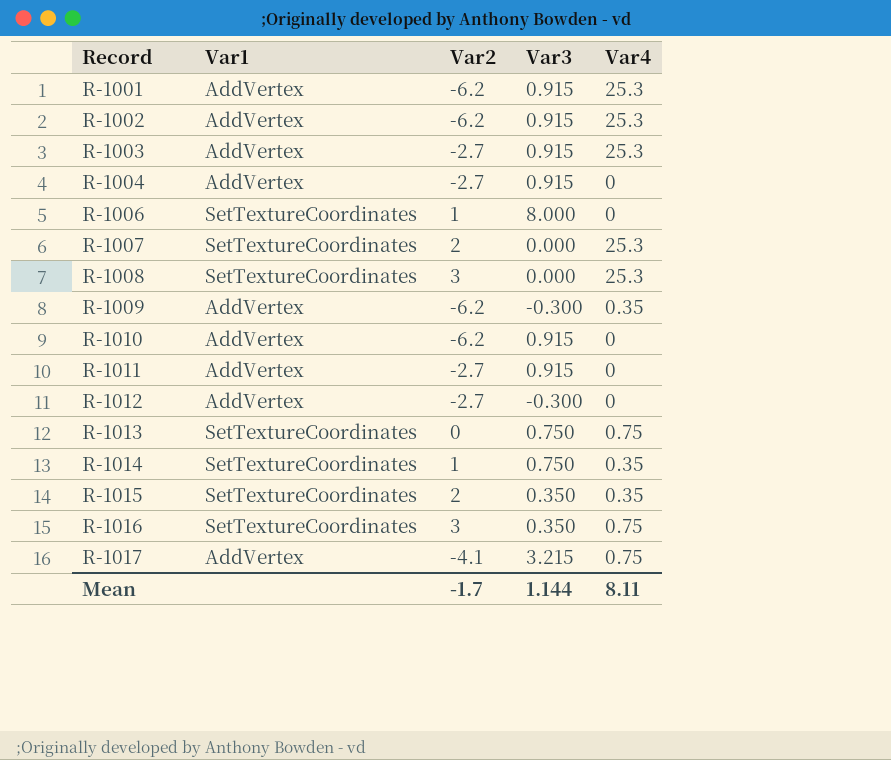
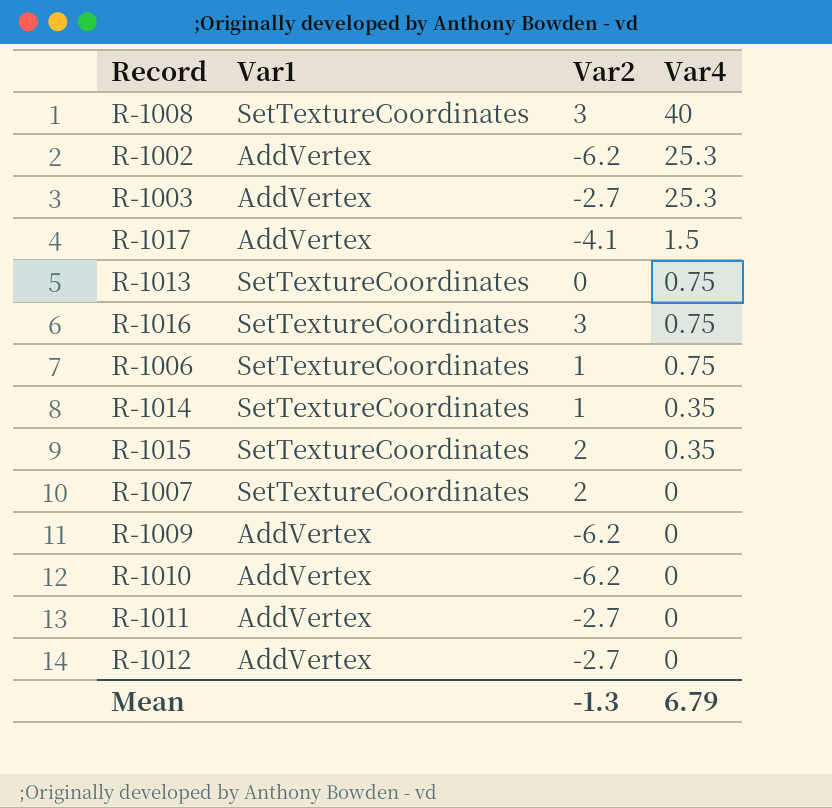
row order: Record ascending -> Var4 descending
column Var3 | position: 4 -> none
row R-1001: AddVertex | -6.2 | 0.915 | 25.3 -> none
row R-1004: AddVertex | -2.7 | 0.915 | 0 -> none
R-1008 | Var4: 25.3 -> 40
R-1017 | Var4: 0.75 -> 1.5
R-1006 | Var4: 0 -> 0.75
R-1007 | Var4: 25.3 -> 0
R-1009 | Var4: 0.35 -> 0
Mean | Var2: -1.7 -> -1.3
Mean | Var4: 8.11 -> 6.79

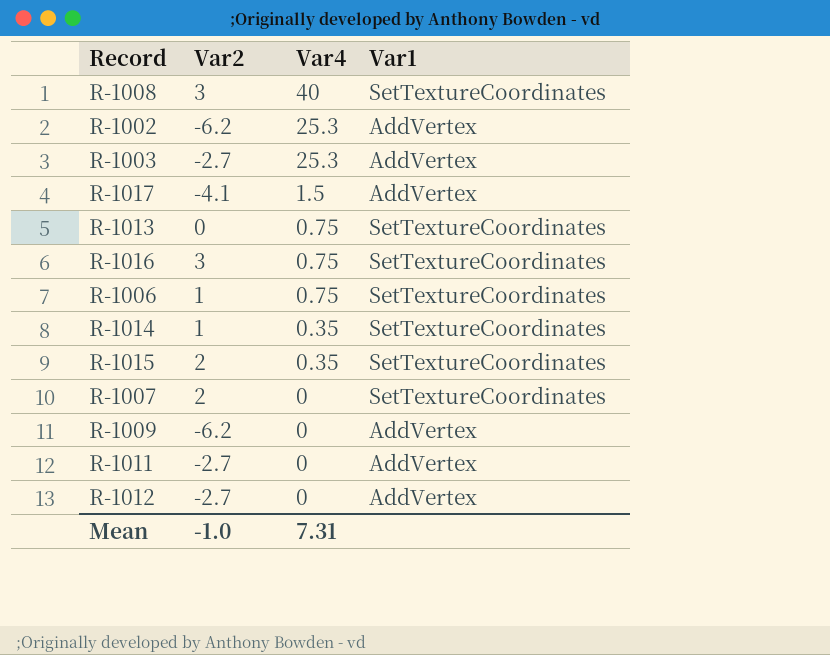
column Var1 | position: 2 -> 4
row R-1010: AddVertex | -6.2 | 0 -> none
Mean | Var2: -1.3 -> -1.0
Mean | Var4: 6.79 -> 7.31

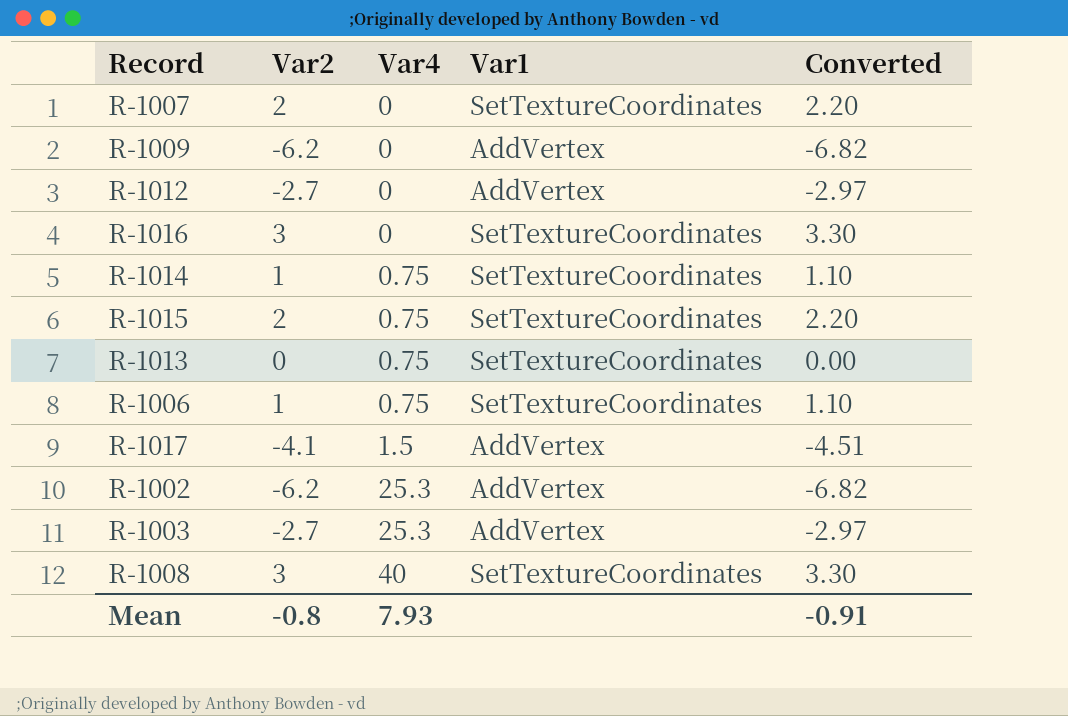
row order: Var4 descending -> Var4 ascending
column Converted | formula: none -> [Var2] * 1.1
row R-1011: -2.7 | 0 | AddVertex -> none
R-1016 | Var4: 0.75 -> 0
R-1014 | Var4: 0.35 -> 0.75
R-1015 | Var4: 0.35 -> 0.75
Mean | Var2: -1.0 -> -0.8
Mean | Var4: 7.31 -> 7.93

